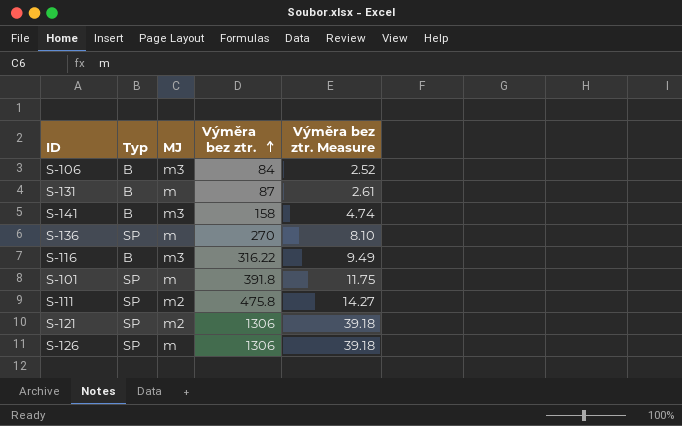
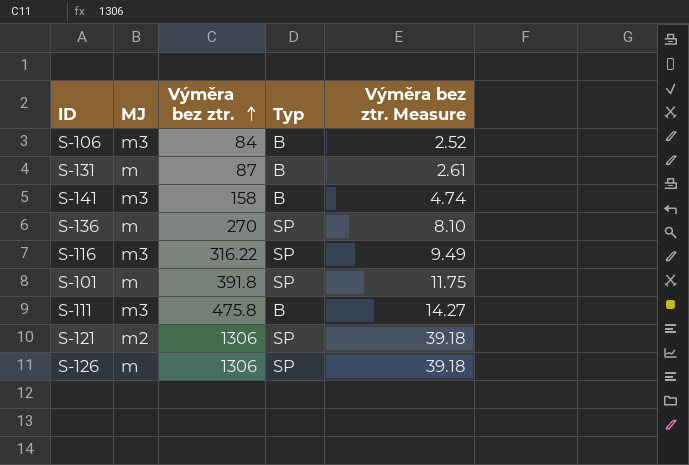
column Typ | position: 2 -> 4
S-116 | Typ: B -> SP
S-111 | MJ: m2 -> m3
S-111 | Typ: SP -> B

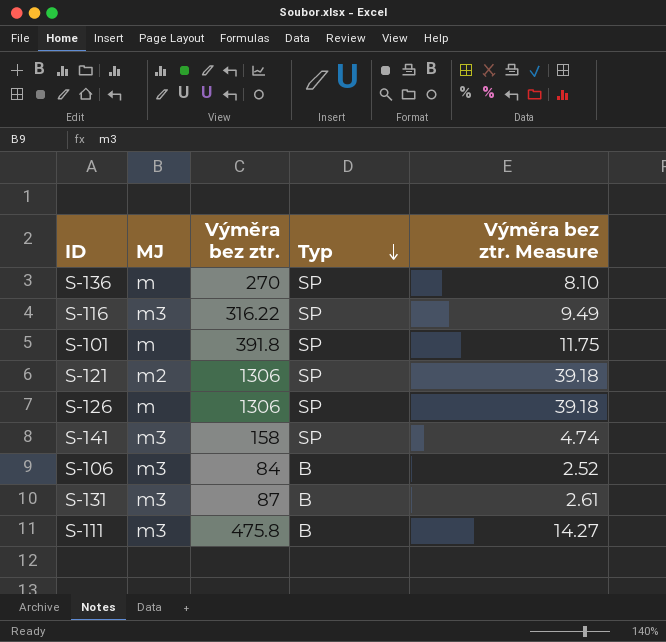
row order: Výměra bez ztr. ascending -> Typ descending
S-141 | Typ: B -> SP
S-131 | MJ: m -> m3

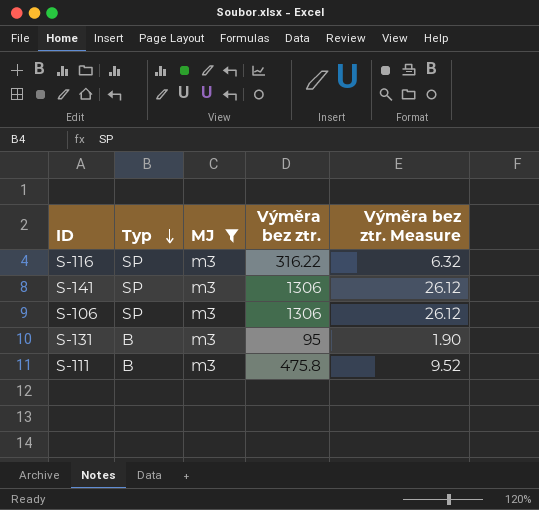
filter: none -> MJ = m3
column Typ | position: 4 -> 2
column Výměra bez ztr. Measure | formula: [Výměra bez ztr.] * 0.03 -> [Výměra bez ztr.] * 0.02
S-141 | Výměra bez ztr.: 158 -> 1306
S-106 | Typ: B -> SP
S-106 | Výměra bez ztr.: 84 -> 1306
S-131 | Výměra bez ztr.: 87 -> 95

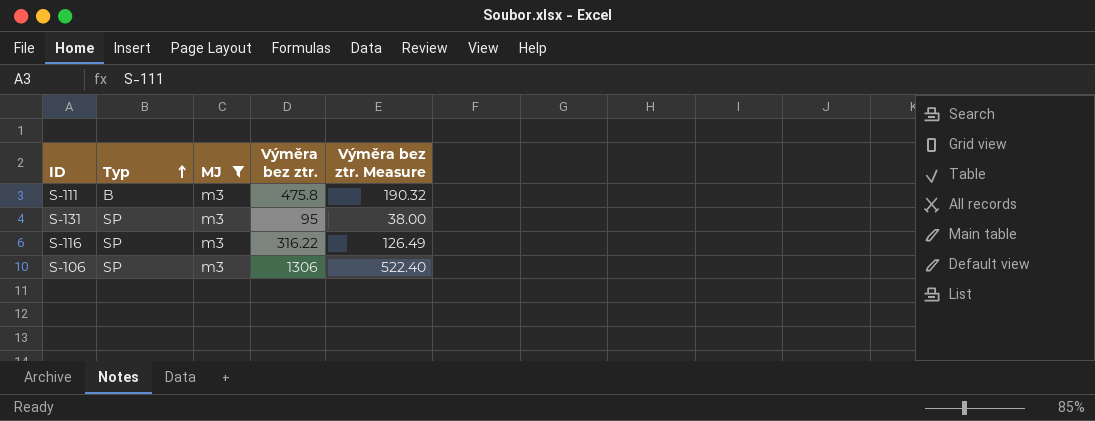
row order: Typ descending -> Typ ascending
column Výměra bez ztr. Measure | formula: [Výměra bez ztr.] * 0.02 -> [Výměra bez ztr.] * 0.4
row S-141: SP | m3 | 1306 | 26.12 -> none
S-131 | Typ: B -> SP

